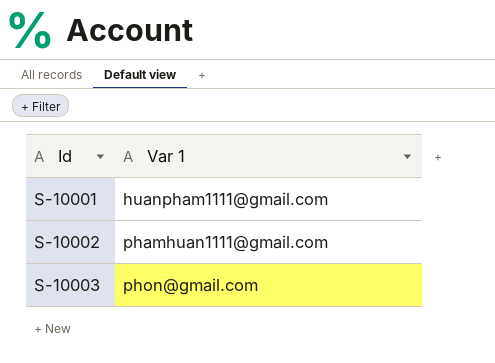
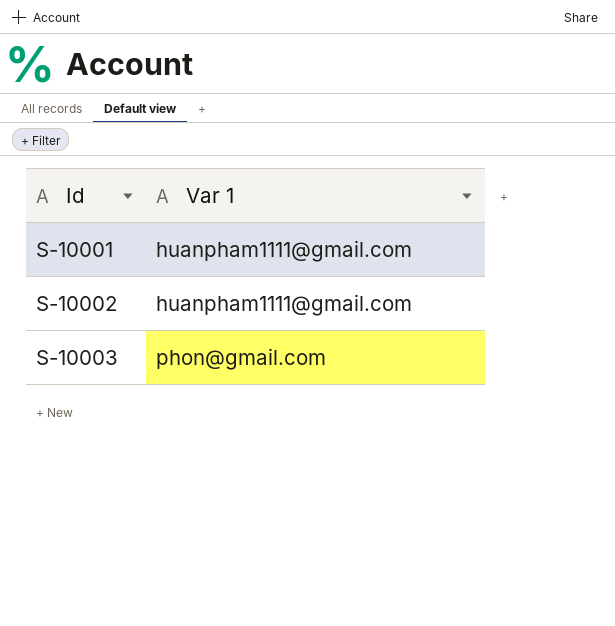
S-10002 | Var 1: phamhuan1111@gmail.com -> huanpham1111@gmail.com

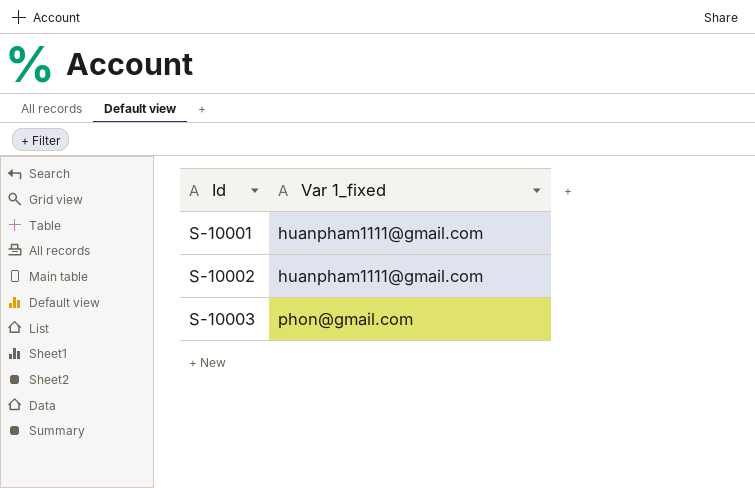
column name: Var 1 -> Var 1_fixed

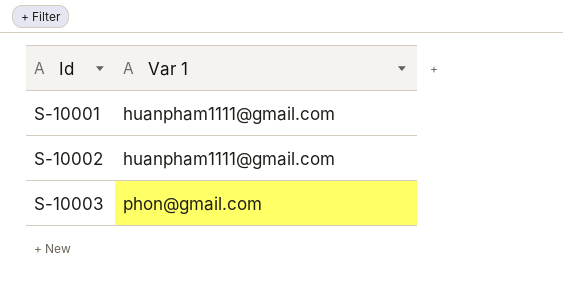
column name: Var 1_fixed -> Var 1

